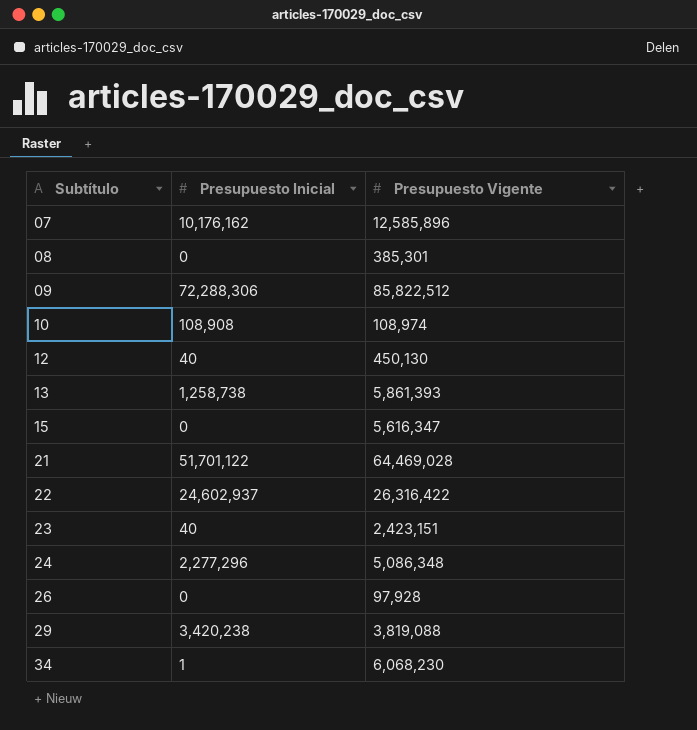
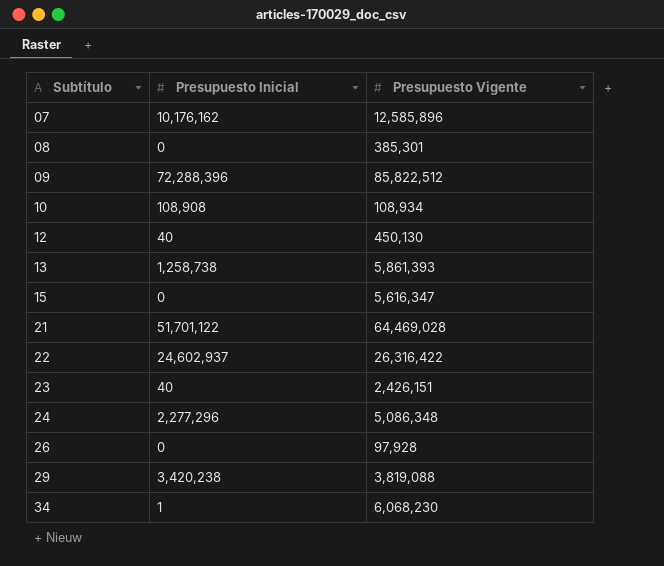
09 | Presupuesto Inicial: 72,288,306 -> 72,288,396
10 | Presupuesto Vigente: 108,974 -> 108,934
23 | Presupuesto Vigente: 2,423,151 -> 2,426,151

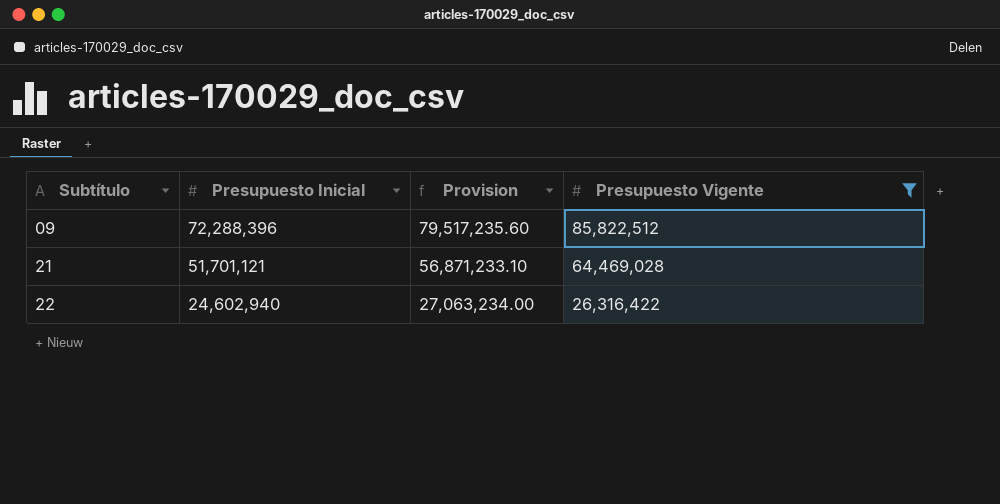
filter: none -> Presupuesto Vigente >= 26,316,422
column Provision | formula: none -> [Presupuesto Inicial] * 1.1
21 | Presupuesto Inicial: 51,701,122 -> 51,701,121
22 | Presupuesto Inicial: 24,602,937 -> 24,602,940

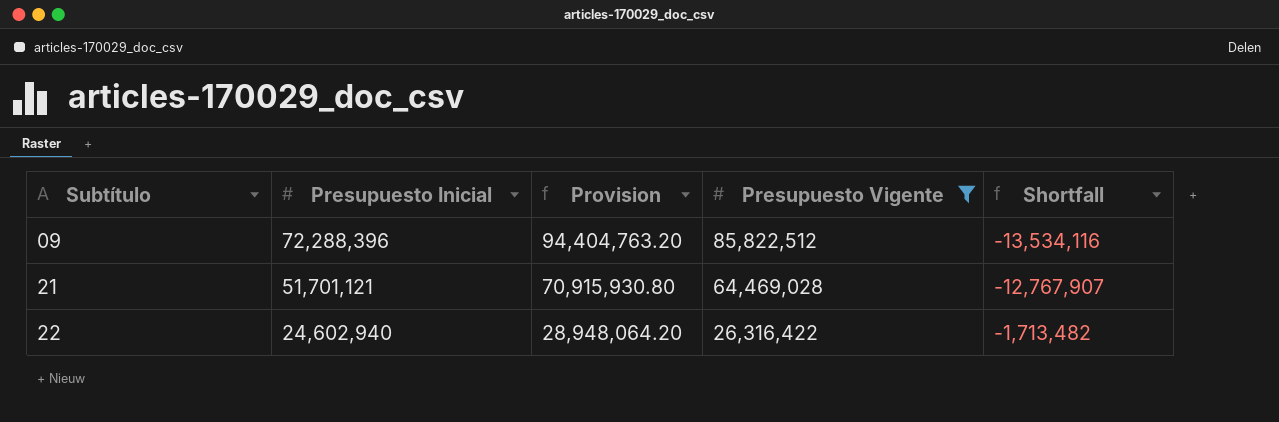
column Provision | formula: [Presupuesto Inicial] * 1.1 -> [Presupuesto Vigente] * 1.1
column Shortfall | formula: none -> [Presupuesto Inicial] - [Presupuesto Vigente]

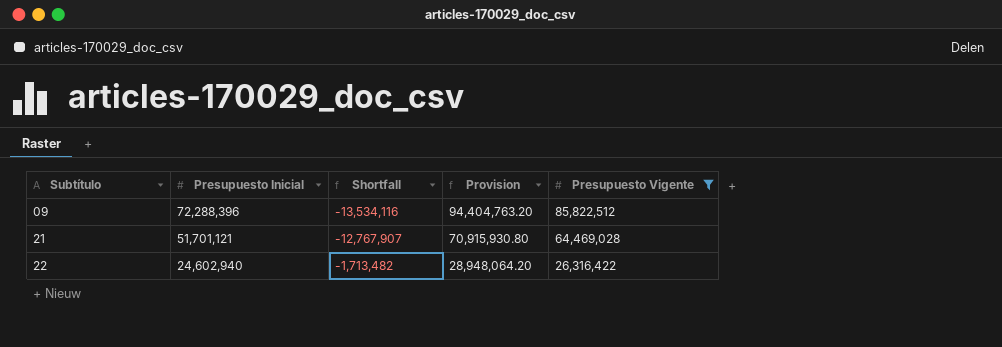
column Shortfall | position: 5 -> 3

